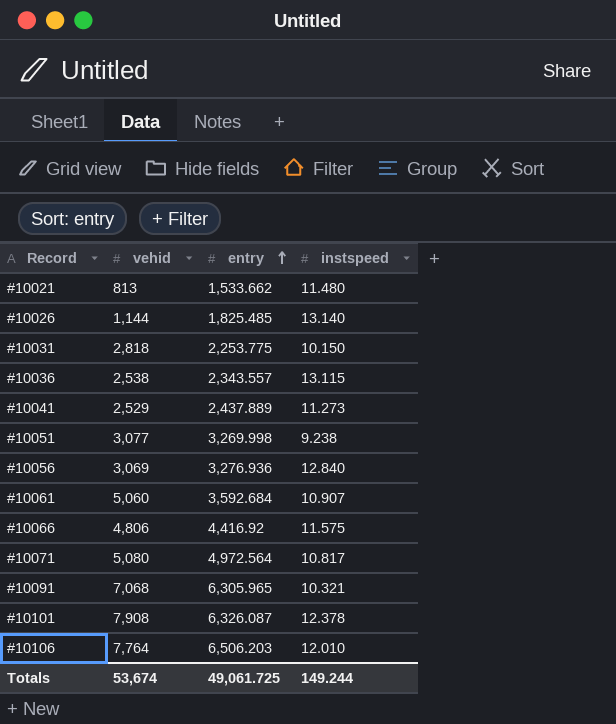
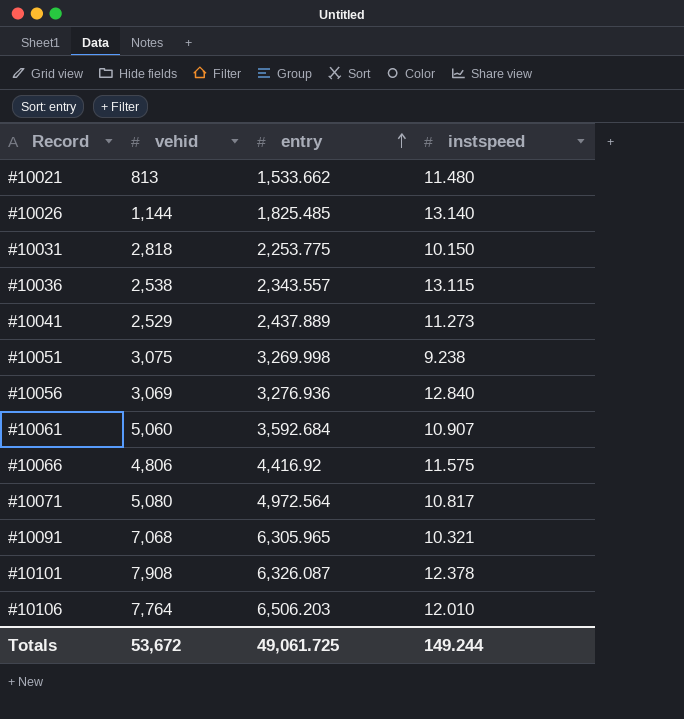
#10051 | vehid: 3,077 -> 3,075
Totals | vehid: 53,674 -> 53,672

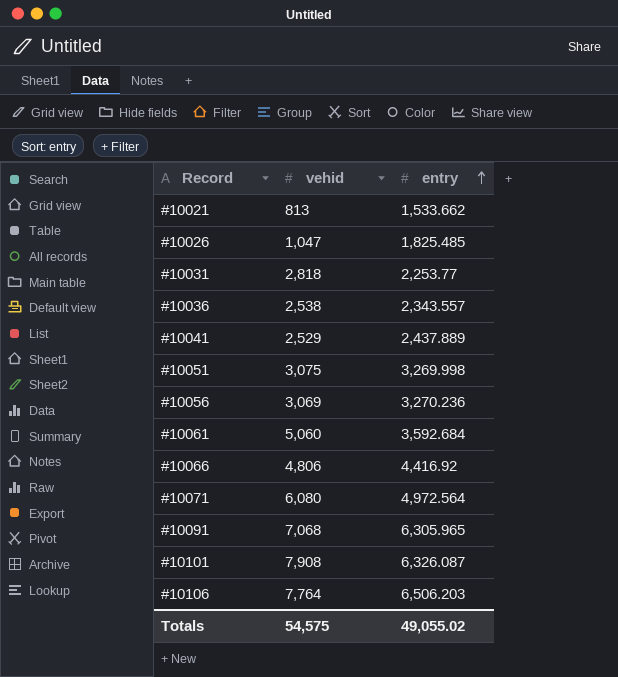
column instspeed | position: 4 -> none
#10026 | vehid: 1,144 -> 1,047
#10031 | entry: 2,253.775 -> 2,253.77
#10056 | entry: 3,276.936 -> 3,270.236
#10071 | vehid: 5,080 -> 6,080
Totals | vehid: 53,672 -> 54,575
Totals | entry: 49,061.725 -> 49,055.02

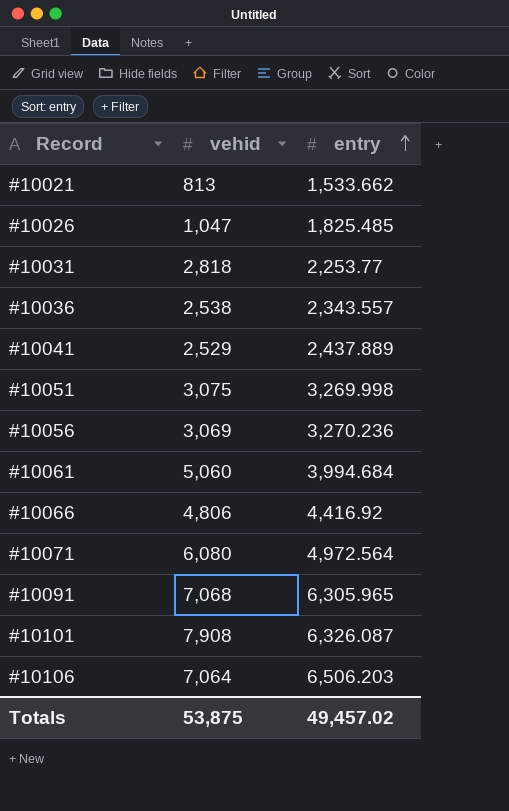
#10061 | entry: 3,592.684 -> 3,994.684
#10106 | vehid: 7,764 -> 7,064
Totals | vehid: 54,575 -> 53,875
Totals | entry: 49,055.02 -> 49,457.02

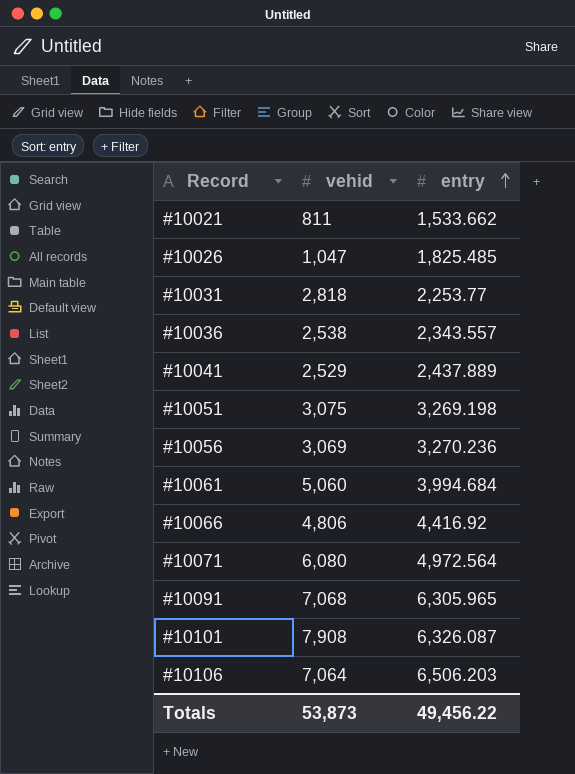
#10021 | vehid: 813 -> 811
#10051 | entry: 3,269.998 -> 3,269.198
Totals | vehid: 53,875 -> 53,873
Totals | entry: 49,457.02 -> 49,456.22

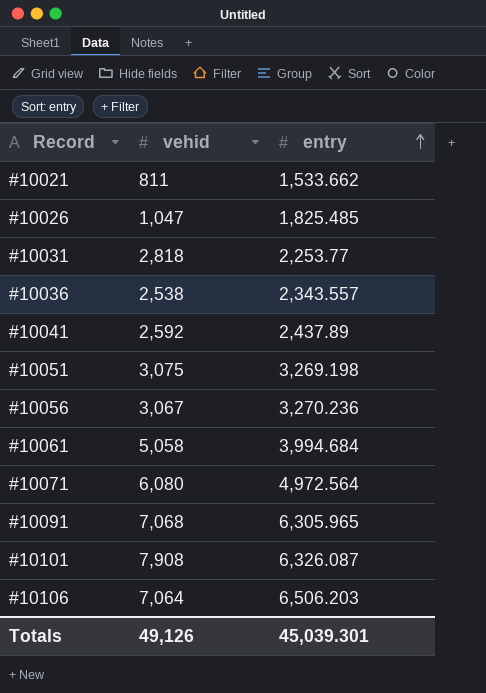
row #10066: 4,806 | 4,416.92 -> none
#10041 | vehid: 2,529 -> 2,592
#10041 | entry: 2,437.889 -> 2,437.89
#10056 | vehid: 3,069 -> 3,067
#10061 | vehid: 5,060 -> 5,058
Totals | vehid: 53,873 -> 49,126
Totals | entry: 49,456.22 -> 45,039.301

